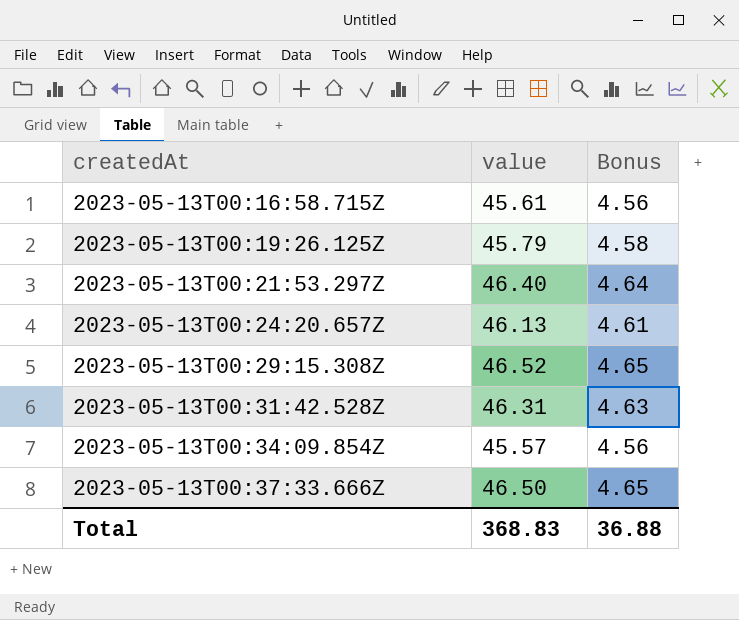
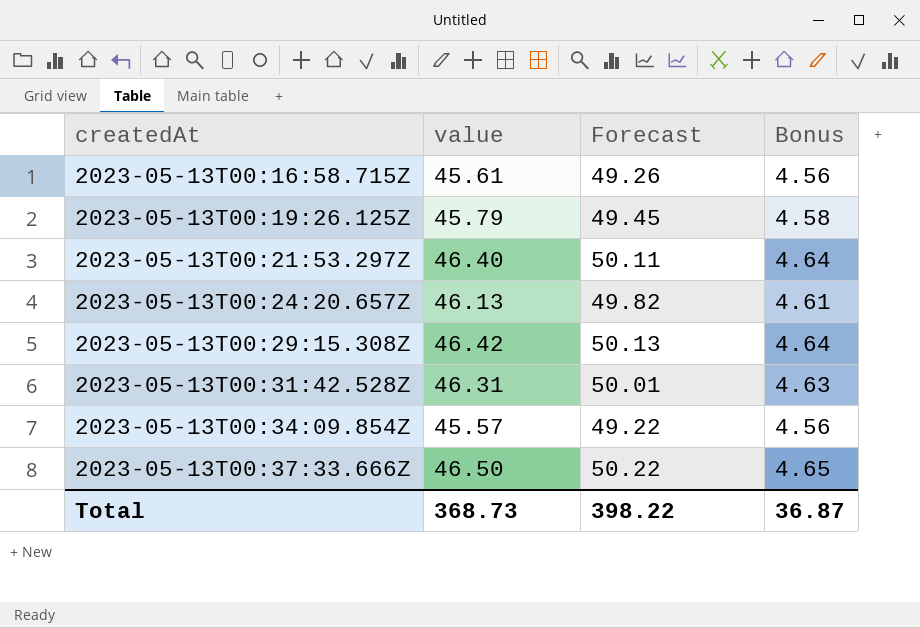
column Forecast | formula: none -> [value] * 1.08
2023-05-13T00:29:15.308Z | value: 46.52 -> 46.42
2023-05-13T00:29:15.308Z | Bonus: 4.65 -> 4.64
Total | value: 368.83 -> 368.73
Total | Bonus: 36.88 -> 36.87

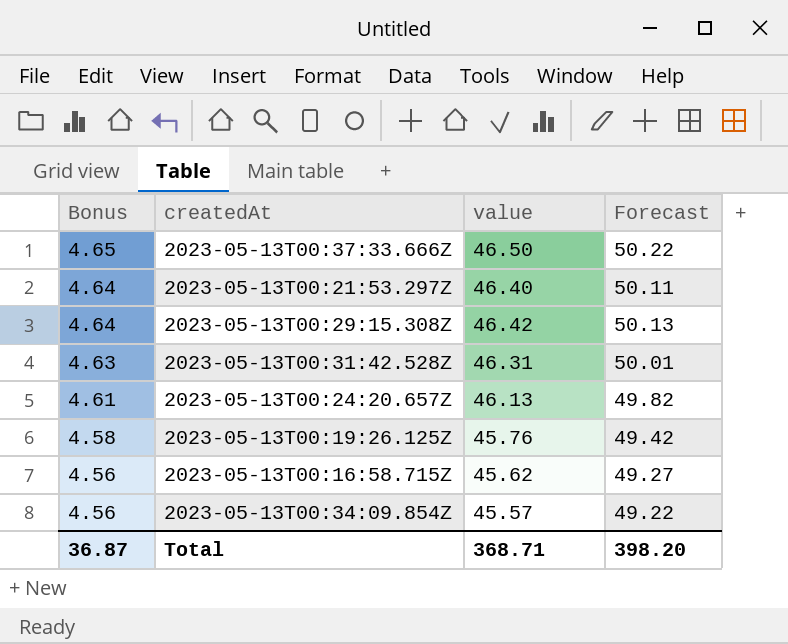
row order: createdAt ascending -> Bonus descending
column Bonus | position: 4 -> 1
2023-05-13T00:19:26.125Z | value: 45.79 -> 45.76
2023-05-13T00:19:26.125Z | Forecast: 49.45 -> 49.42
2023-05-13T00:16:58.715Z | value: 45.61 -> 45.62
2023-05-13T00:16:58.715Z | Forecast: 49.26 -> 49.27
Total | value: 368.73 -> 368.71
Total | Forecast: 398.22 -> 398.20

